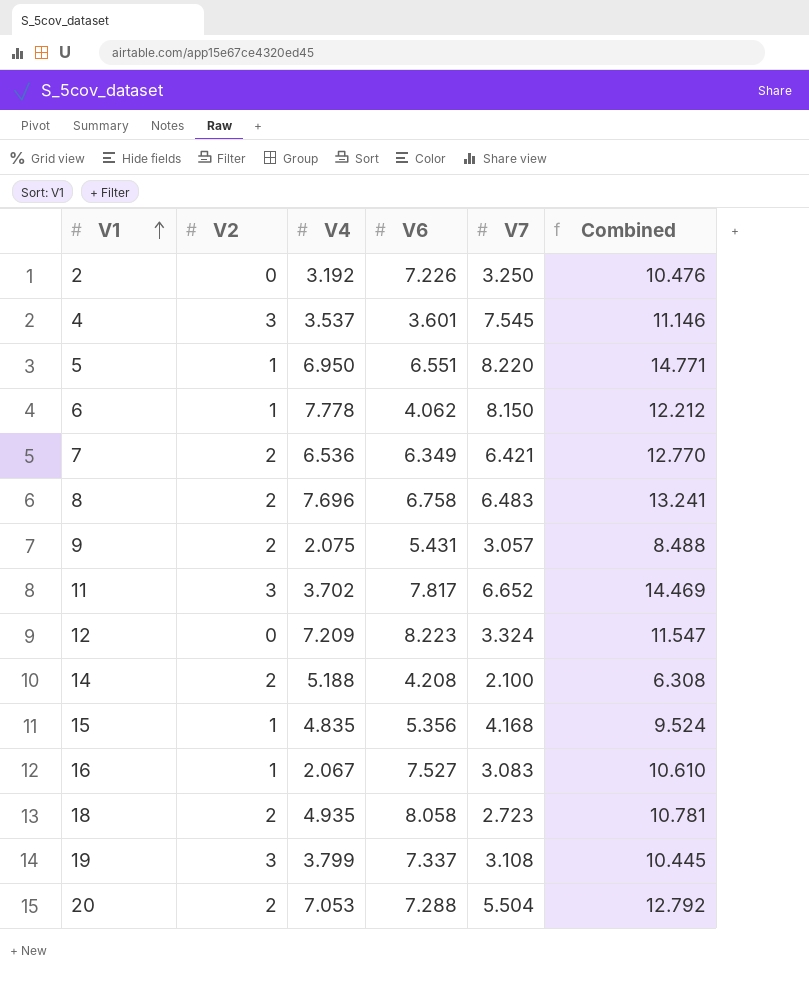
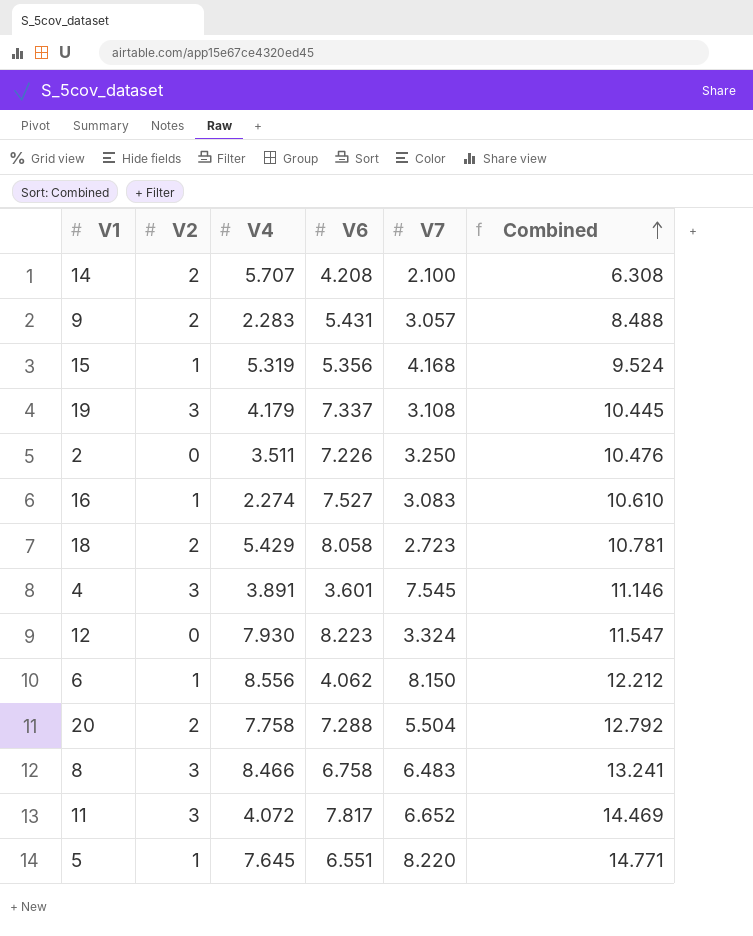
row order: V1 ascending -> Combined ascending
row 7: 2 | 6.536 | 6.349 | 6.421 | 12.770 -> none
14 | V4: 5.188 -> 5.707
9 | V4: 2.075 -> 2.283
15 | V4: 4.835 -> 5.319
19 | V4: 3.799 -> 4.179
2 | V4: 3.192 -> 3.511
16 | V4: 2.067 -> 2.274
18 | V4: 4.935 -> 5.429
4 | V4: 3.537 -> 3.891
12 | V4: 7.209 -> 7.930
6 | V4: 7.778 -> 8.556
20 | V4: 7.053 -> 7.758
8 | V2: 2 -> 3
8 | V4: 7.696 -> 8.466
11 | V4: 3.702 -> 4.072
5 | V4: 6.950 -> 7.645

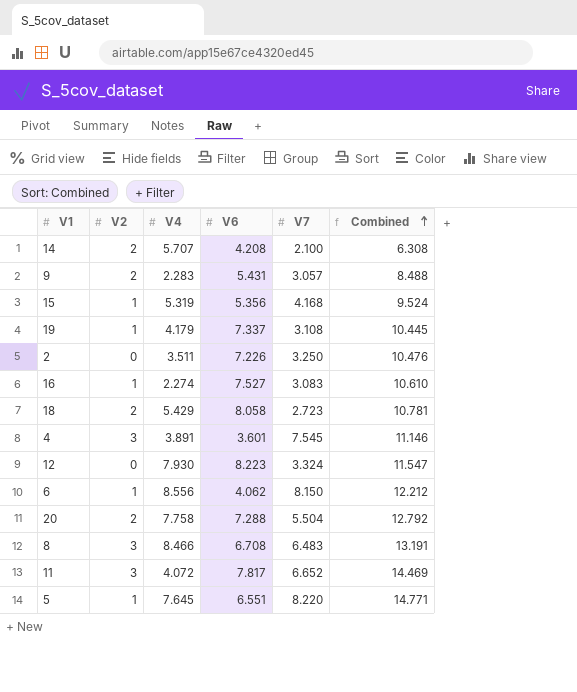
19 | V2: 3 -> 1
8 | V6: 6.758 -> 6.708
8 | Combined: 13.241 -> 13.191

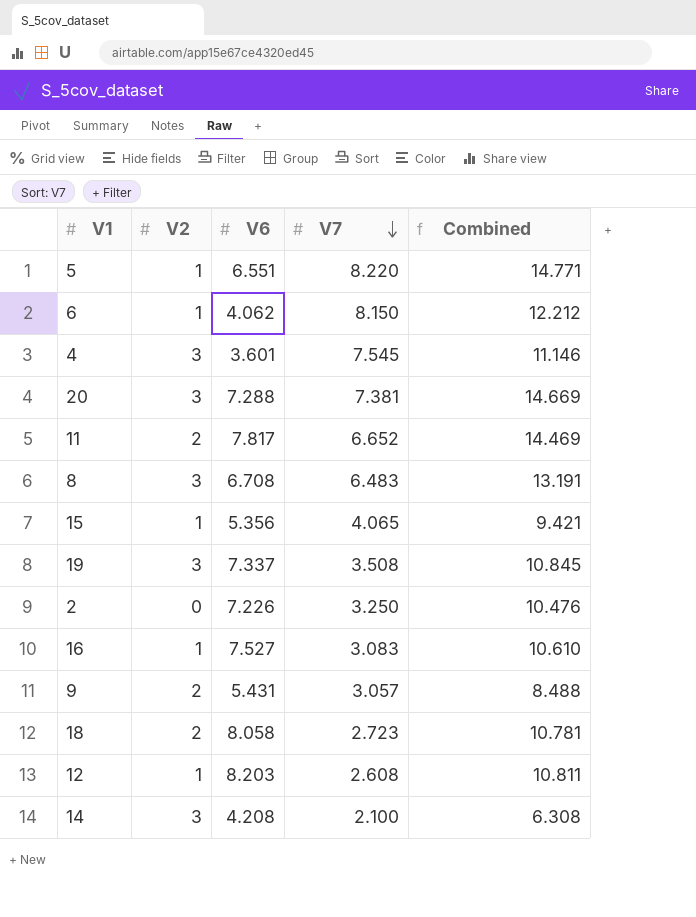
row order: Combined ascending -> V7 descending
column V4 | position: 3 -> none
20 | V2: 2 -> 3
20 | V7: 5.504 -> 7.381
20 | Combined: 12.792 -> 14.669
11 | V2: 3 -> 2
15 | V7: 4.168 -> 4.065
15 | Combined: 9.524 -> 9.421
19 | V2: 1 -> 3
19 | V7: 3.108 -> 3.508
19 | Combined: 10.445 -> 10.845
12 | V2: 0 -> 1
12 | V6: 8.223 -> 8.203
12 | V7: 3.324 -> 2.608
12 | Combined: 11.547 -> 10.811
14 | V2: 2 -> 3

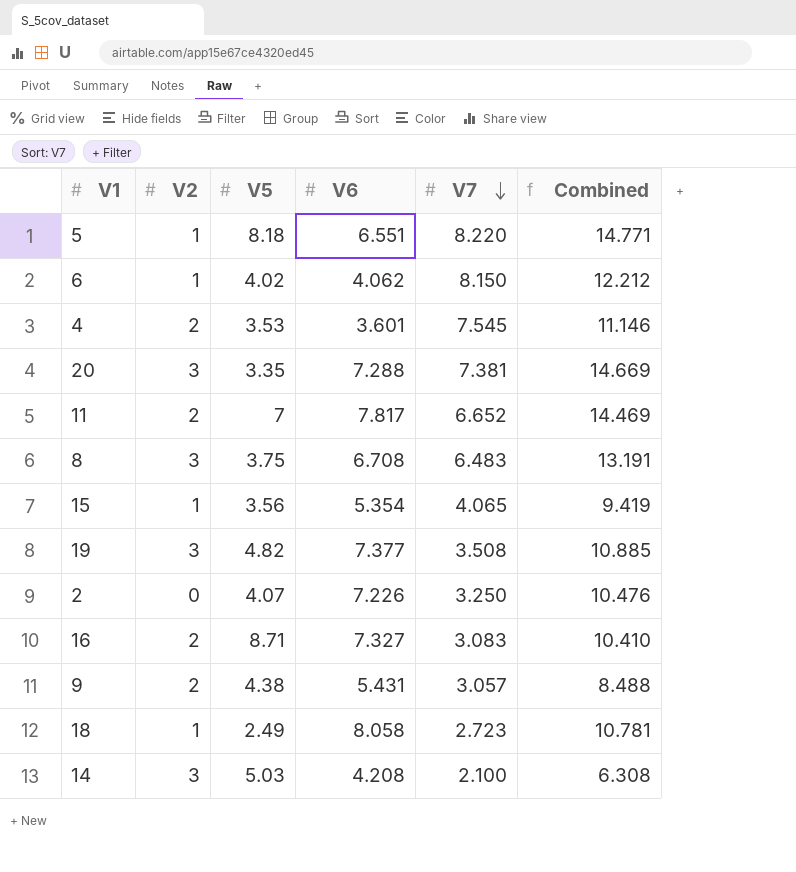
column V5 | position: none -> 3
row 12: 1 | 8.203 | 2.608 | 10.811 -> none
4 | V2: 3 -> 2
15 | V6: 5.356 -> 5.354
15 | Combined: 9.421 -> 9.419
19 | V6: 7.337 -> 7.377
19 | Combined: 10.845 -> 10.885
16 | V2: 1 -> 2
16 | V6: 7.527 -> 7.327
16 | Combined: 10.610 -> 10.410
18 | V2: 2 -> 1

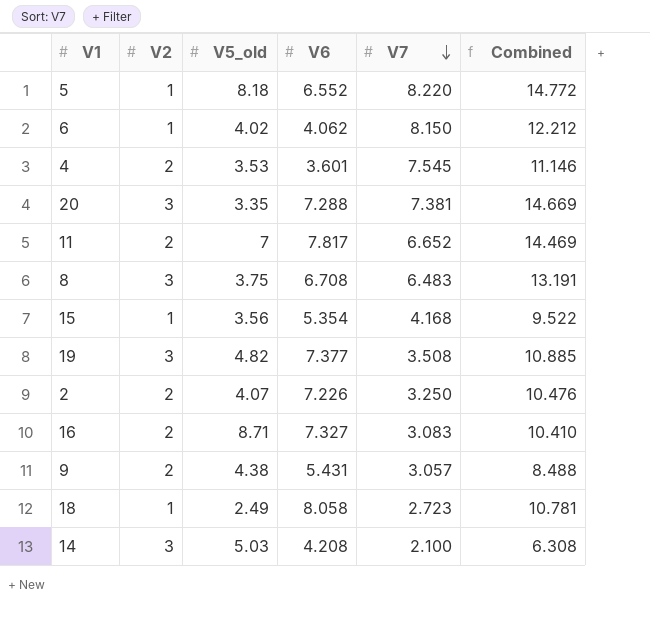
column name: V5 -> V5_old
5 | V6: 6.551 -> 6.552
5 | Combined: 14.771 -> 14.772
15 | V7: 4.065 -> 4.168
15 | Combined: 9.419 -> 9.522
2 | V2: 0 -> 2

